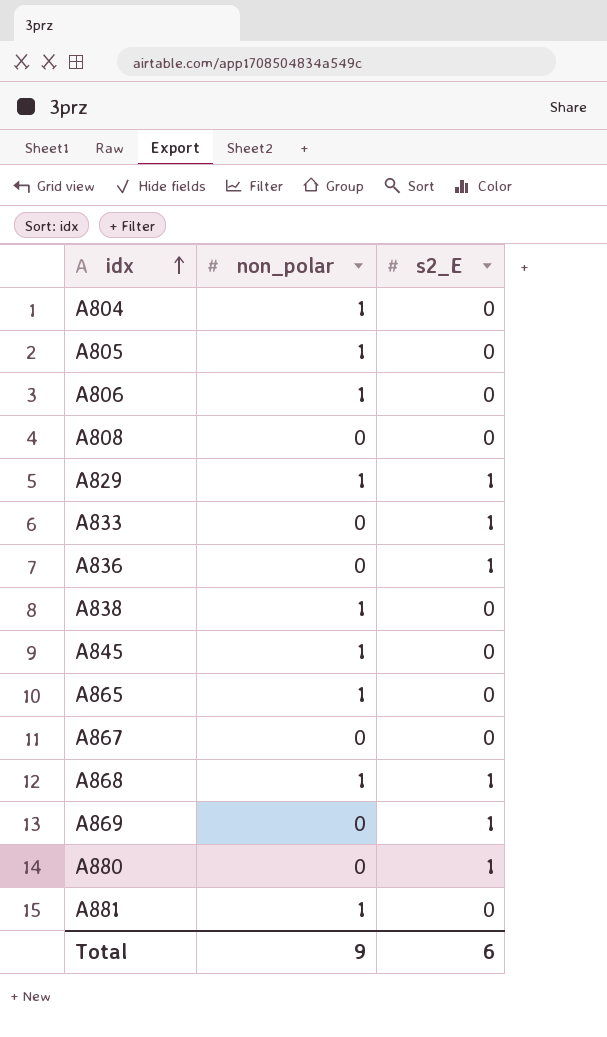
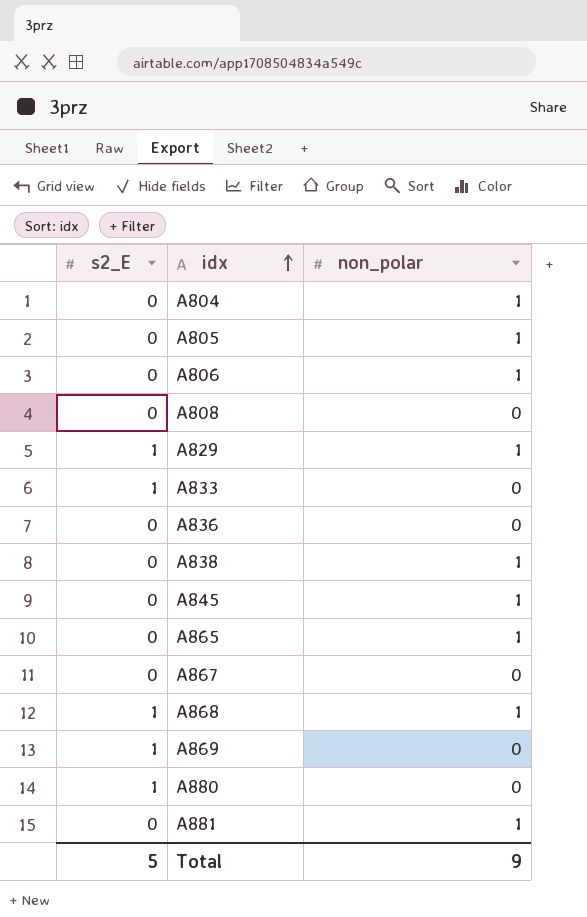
column s2_E | position: 3 -> 1
A836 | s2_E: 1 -> 0
Total | s2_E: 6 -> 5

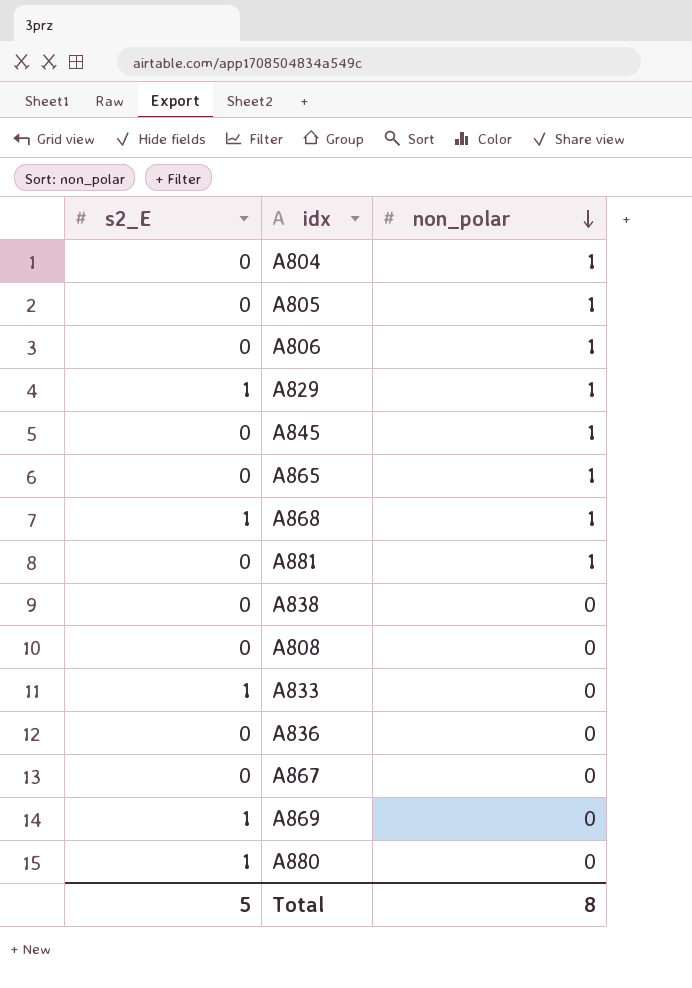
row order: idx ascending -> non_polar descending
A838 | non_polar: 1 -> 0
Total | non_polar: 9 -> 8

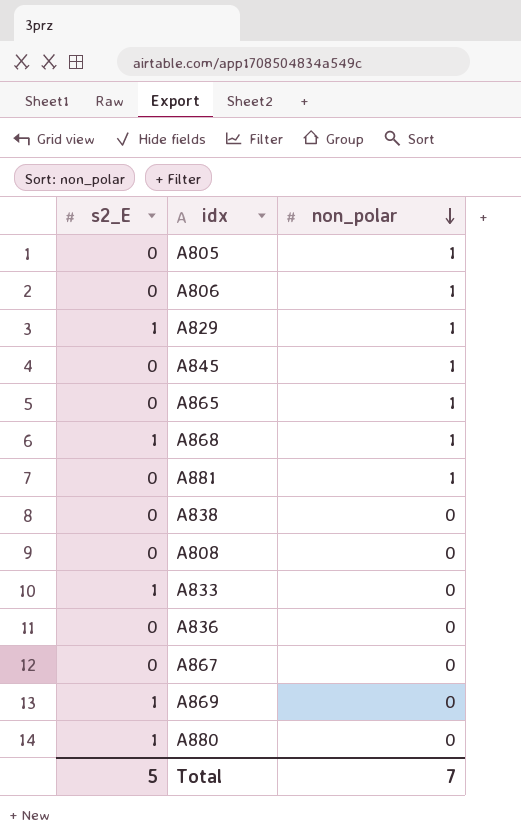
row A804: 0 | 1 -> none
Total | non_polar: 8 -> 7

